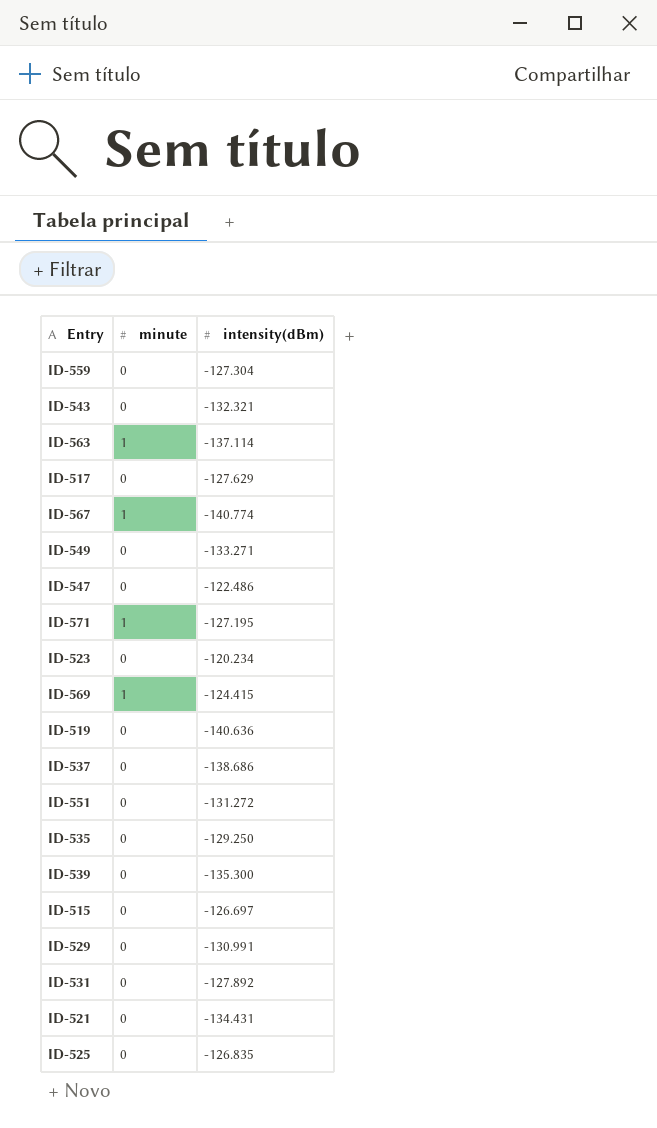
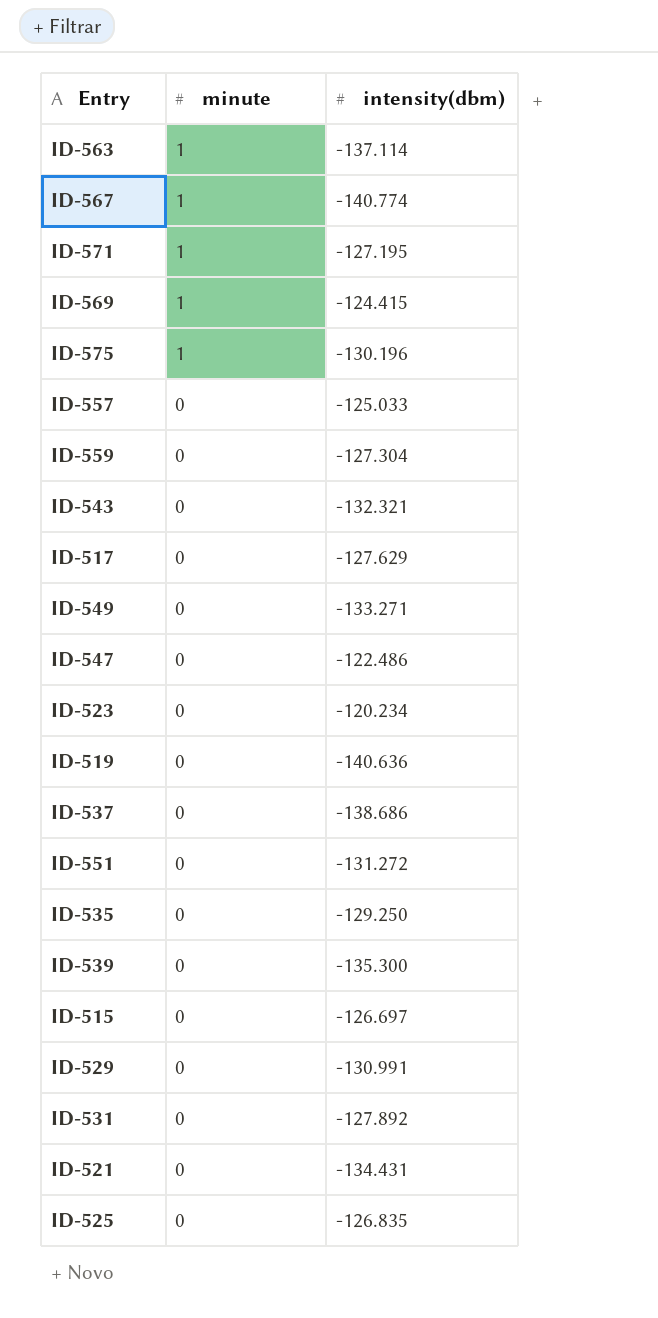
row order: none -> minute descending
column name: intensity(dBm) -> intensity(dbm)
row ID-575: none -> 1 | -130.196
row ID-557: none -> 0 | -125.033

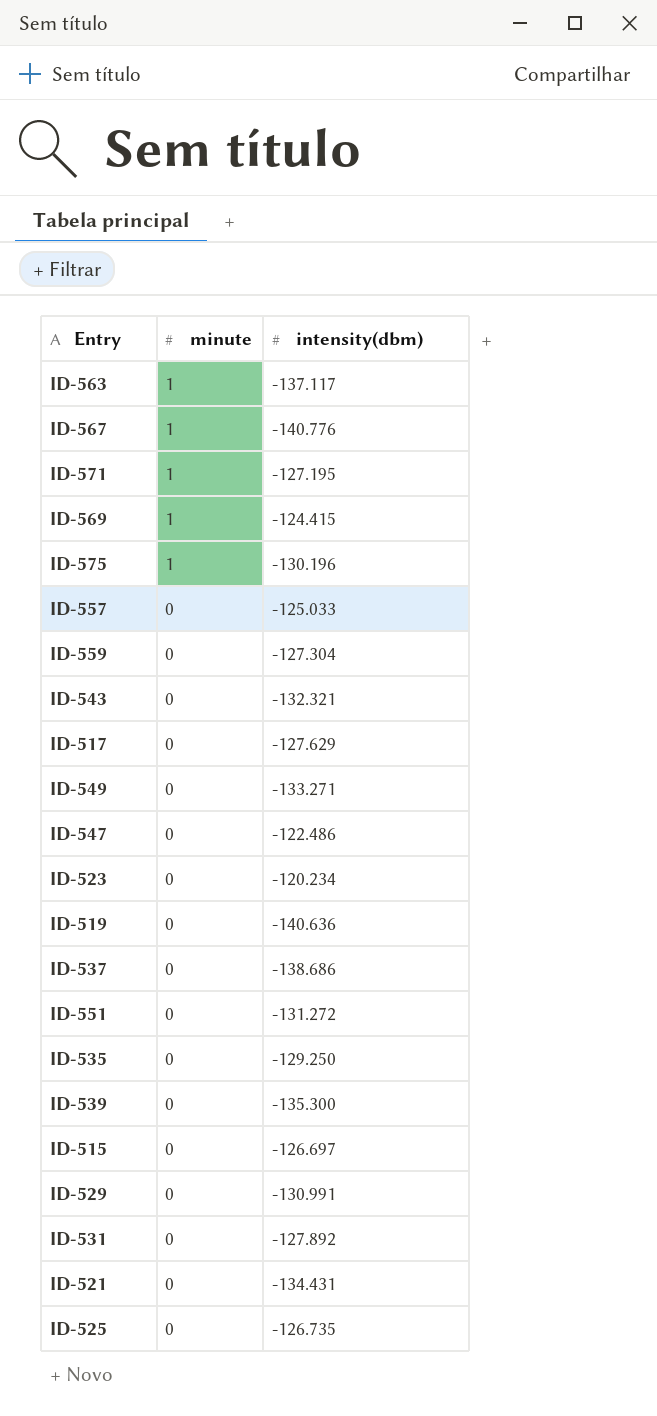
ID-563 | intensity(dbm): -137.114 -> -137.117
ID-567 | intensity(dbm): -140.774 -> -140.776
ID-525 | intensity(dbm): -126.835 -> -126.735

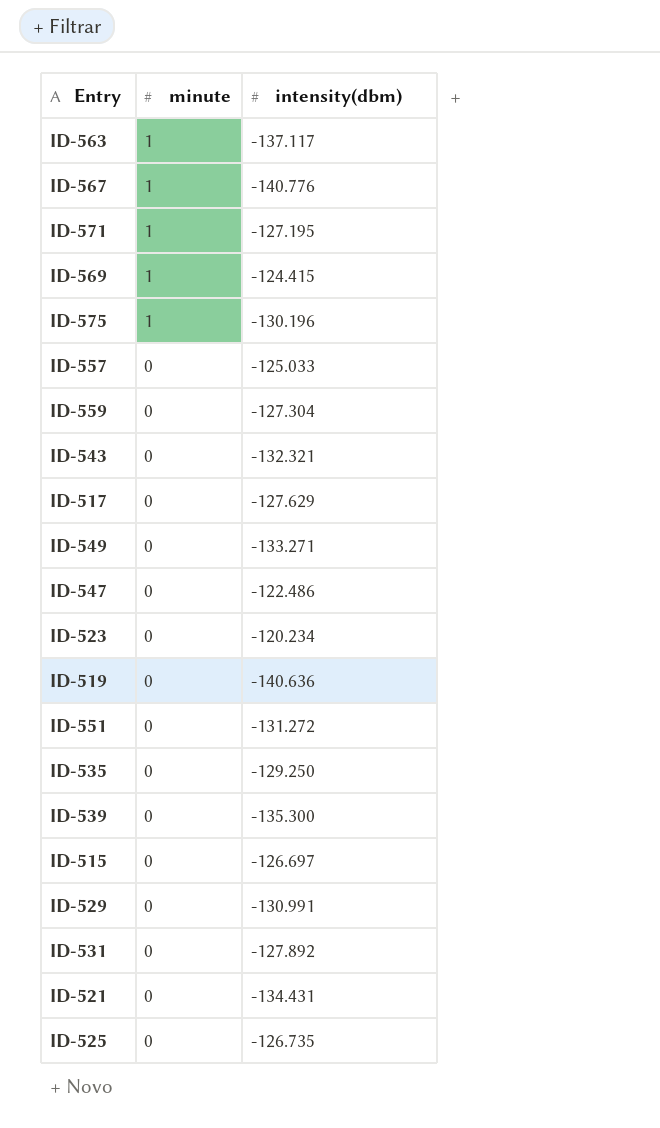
row ID-537: 0 | -138.686 -> none

